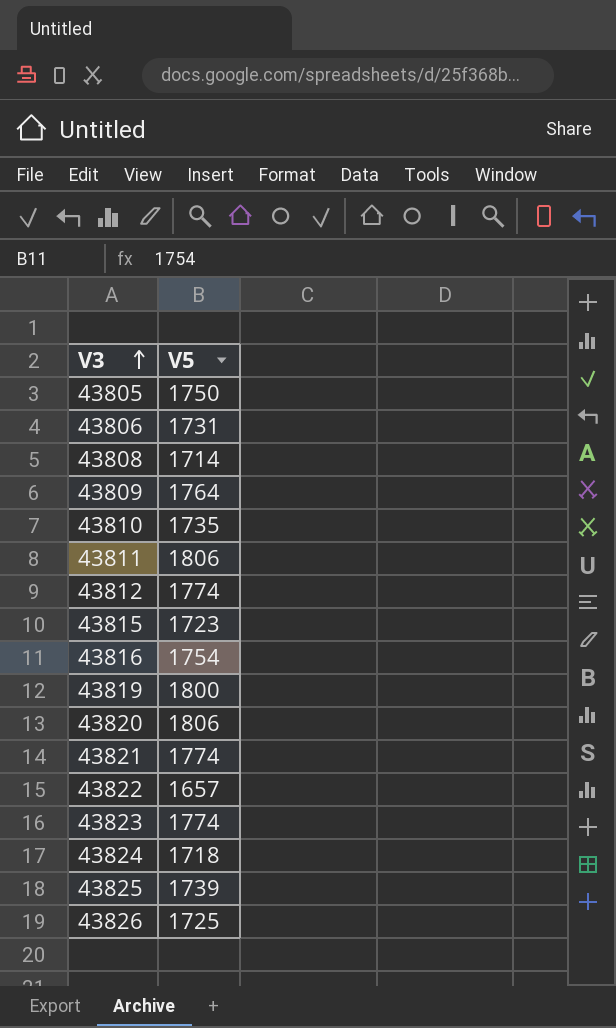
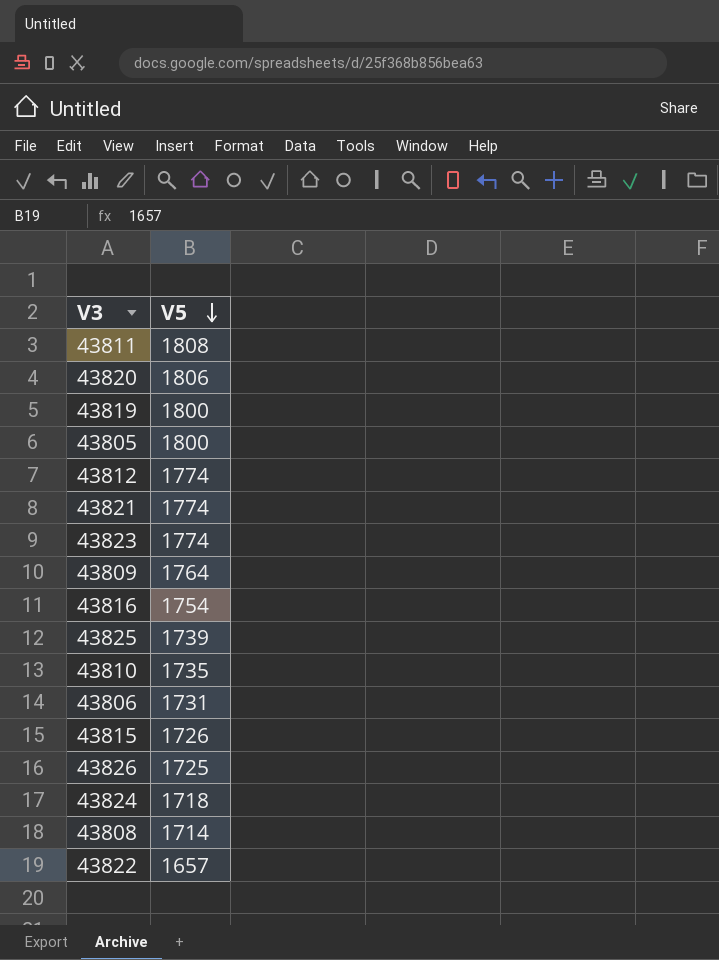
row order: V3 ascending -> V5 descending
43811 | V5: 1806 -> 1808
43805 | V5: 1750 -> 1800
43815 | V5: 1723 -> 1726

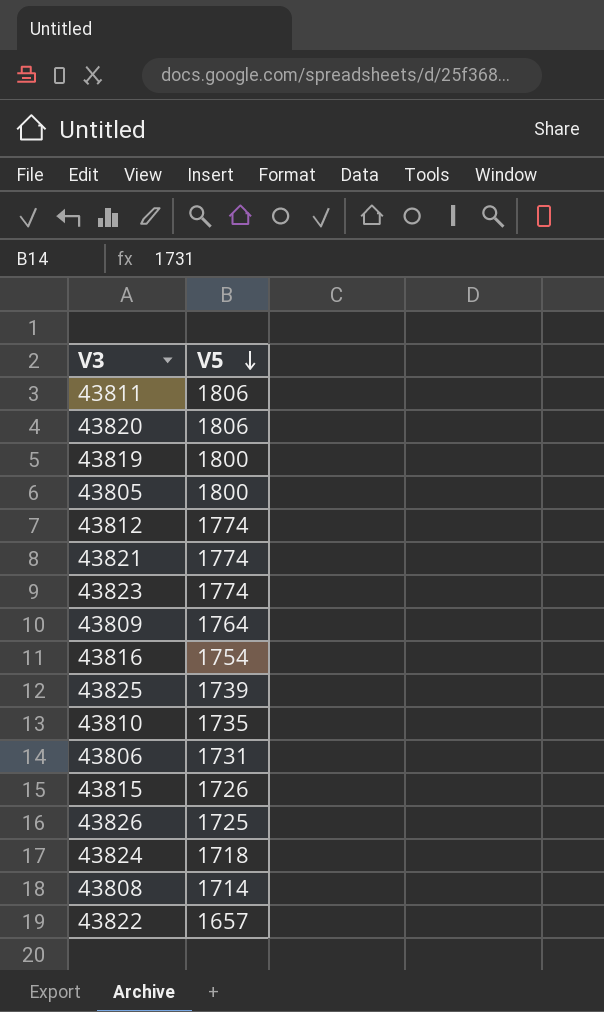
43811 | V5: 1808 -> 1806

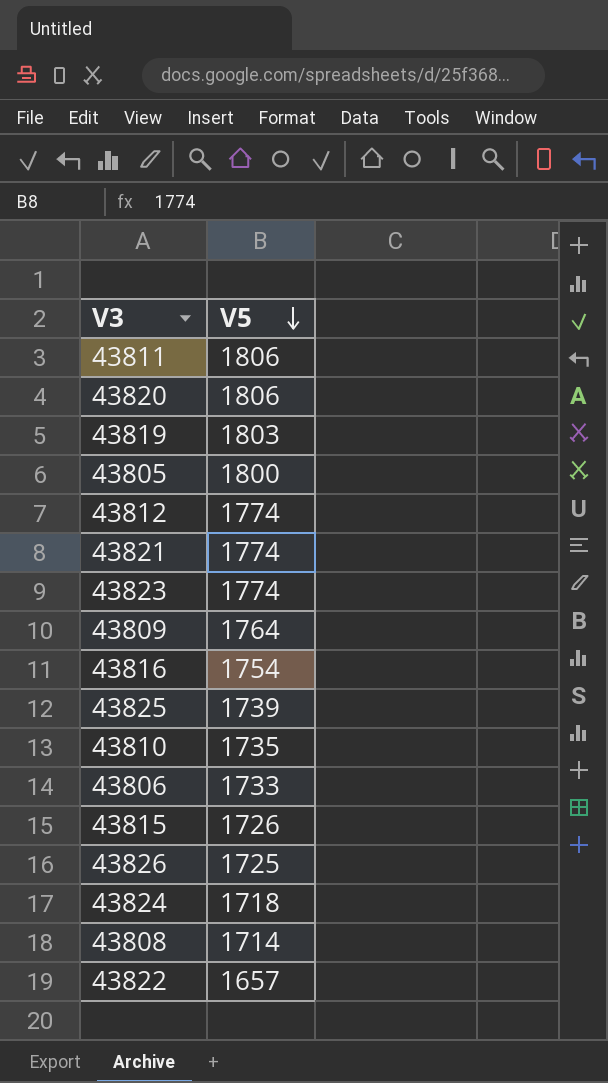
43819 | V5: 1800 -> 1803
43806 | V5: 1731 -> 1733

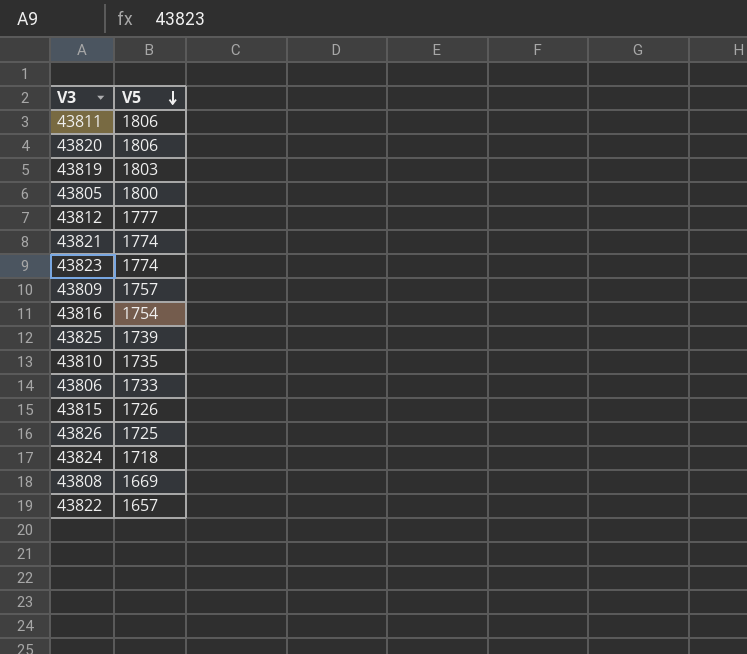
43812 | V5: 1774 -> 1777
43809 | V5: 1764 -> 1757
43808 | V5: 1714 -> 1669

